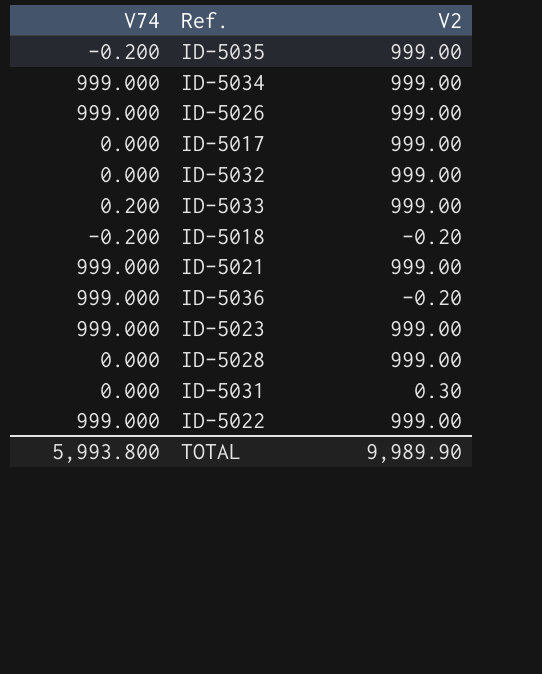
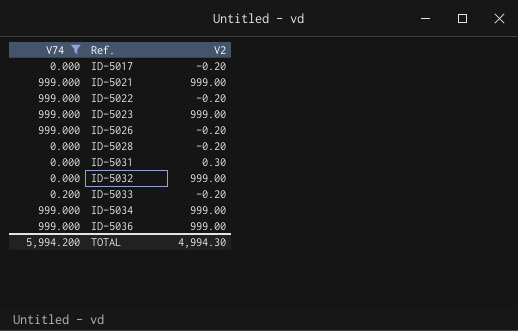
filter: none -> V74 != -0.200
row order: none -> Ref. ascending
ID-5017 | V2: 999.00 -> -0.20
ID-5022 | V2: 999.00 -> -0.20
ID-5026 | V2: 999.00 -> -0.20
ID-5028 | V2: 999.00 -> -0.20
ID-5033 | V2: 999.00 -> -0.20
ID-5036 | V2: -0.20 -> 999.00
TOTAL | V74: 5,993.800 -> 5,994.200
TOTAL | V2: 9,989.90 -> 4,994.30

